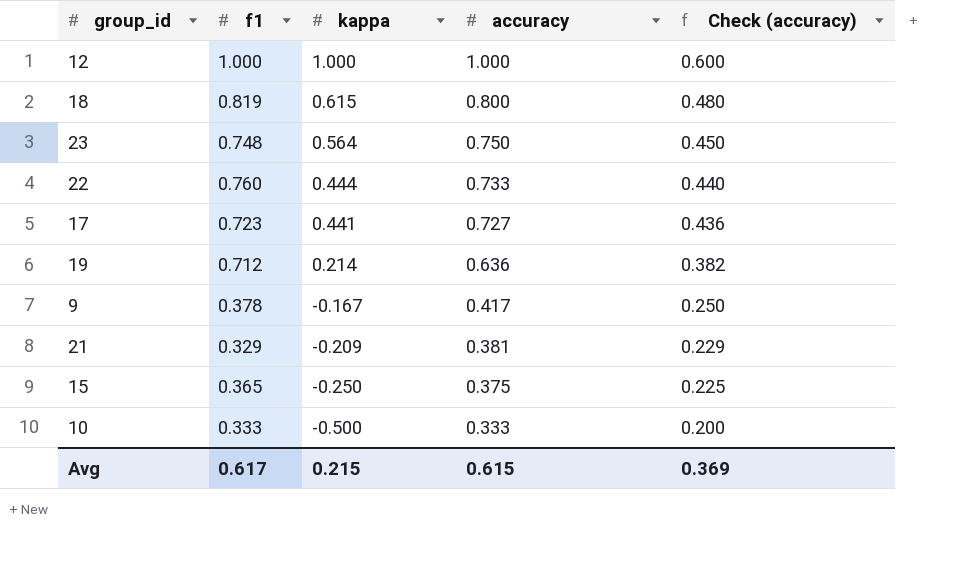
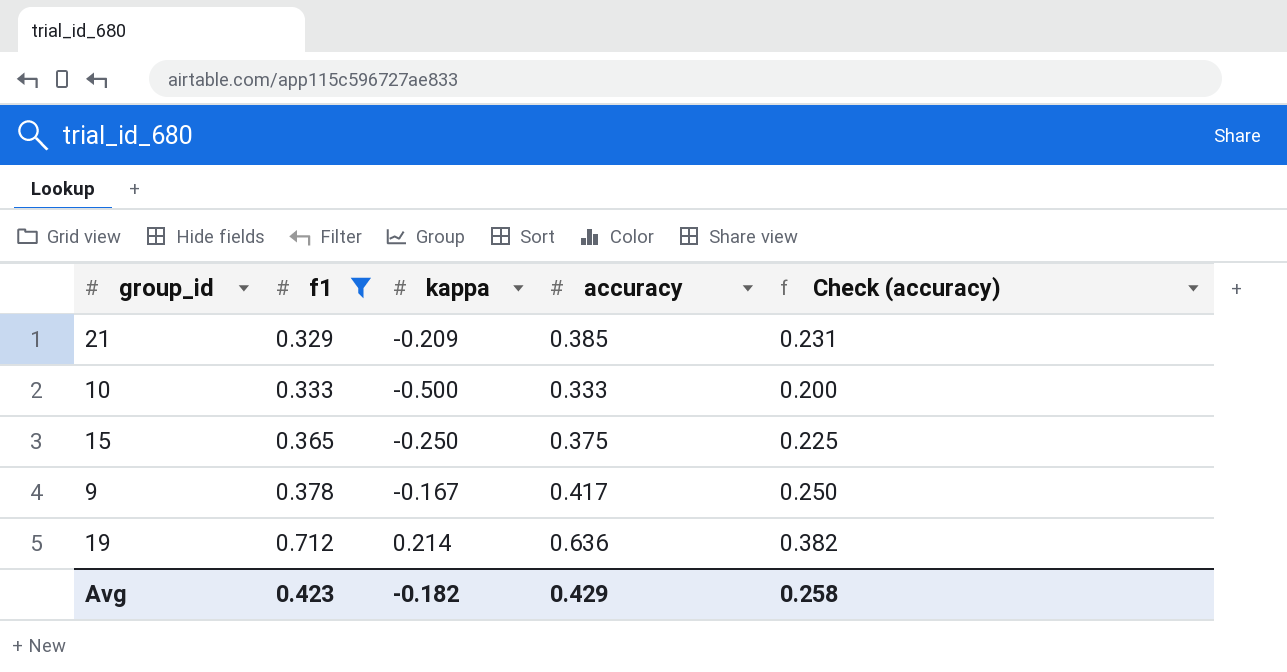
filter: none -> f1 <= 0.712
row order: kappa descending -> f1 ascending
21 | accuracy: 0.381 -> 0.385
21 | Check (accuracy): 0.229 -> 0.231
Avg | f1: 0.617 -> 0.423
Avg | kappa: 0.215 -> -0.182
Avg | accuracy: 0.615 -> 0.429
Avg | Check (accuracy): 0.369 -> 0.258

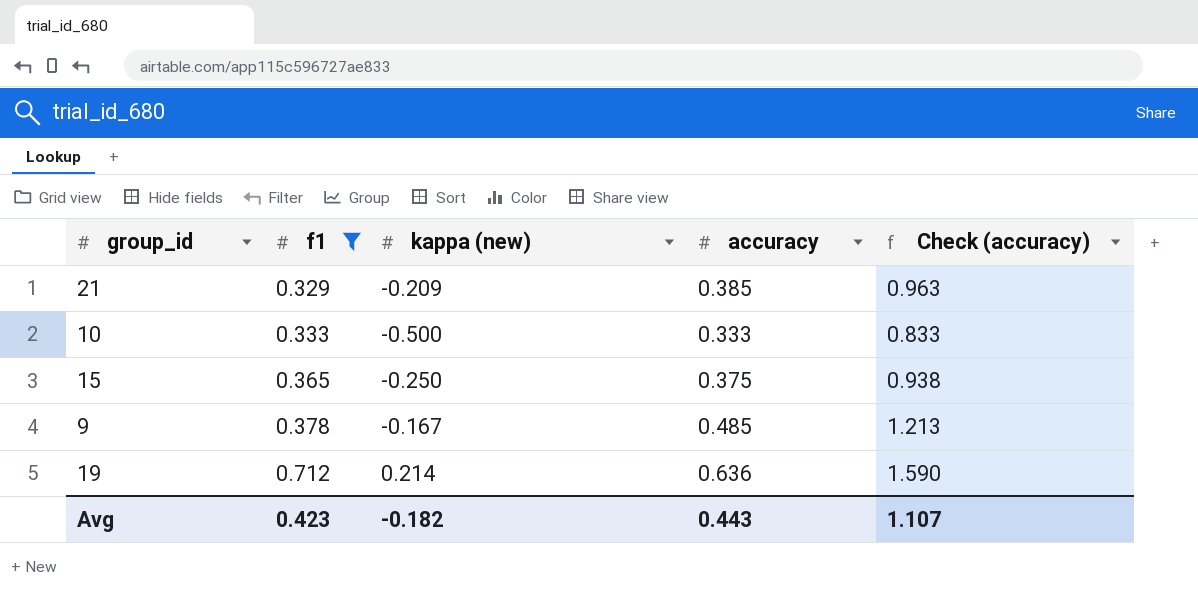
column name: kappa -> kappa (new)
column Check (accuracy) | formula: [accuracy] * 0.6 -> [accuracy] * 2.5
9 | accuracy: 0.417 -> 0.485
Avg | accuracy: 0.429 -> 0.443
Avg | Check (accuracy): 0.258 -> 1.107

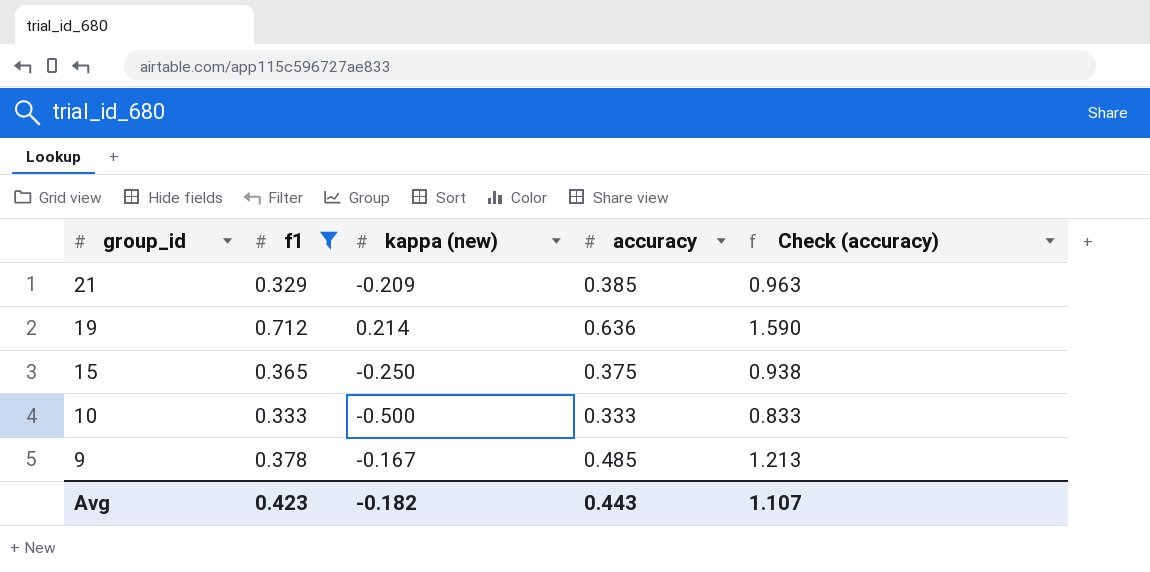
row order: f1 ascending -> group_id descending

